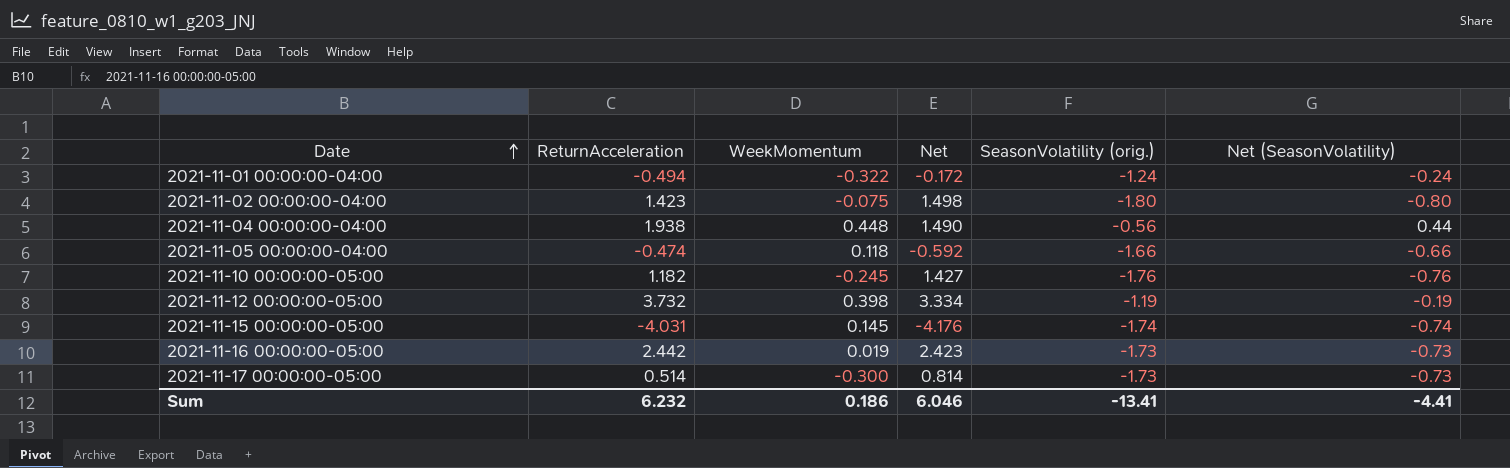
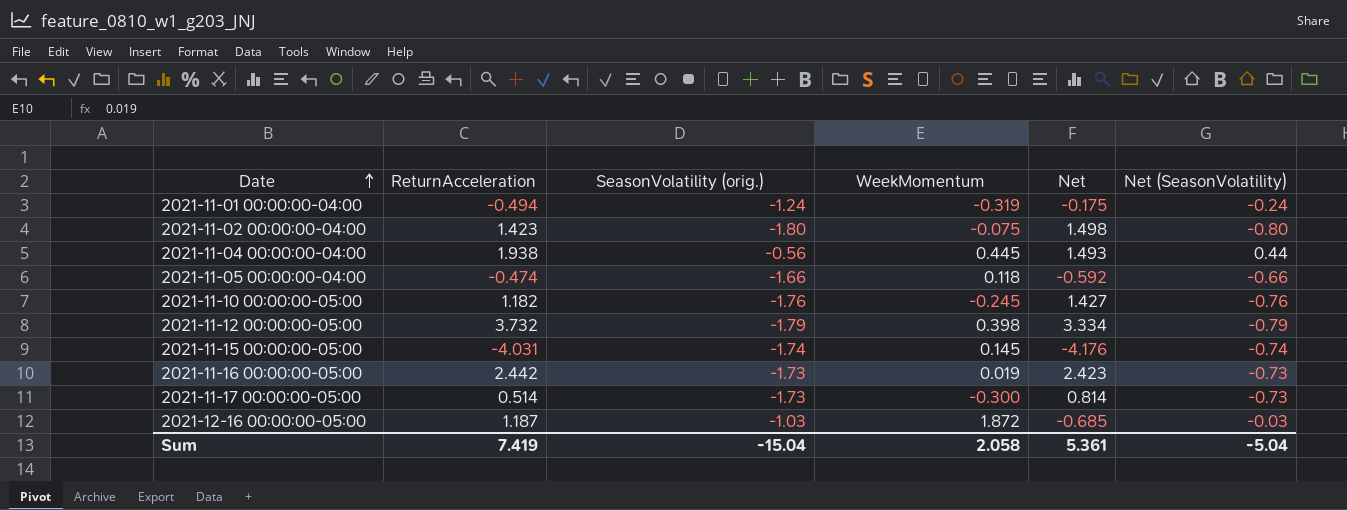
column SeasonVolatility (orig.) | position: 5 -> 3
2021-11-01 00:00:00-04:00 | WeekMomentum: -0.322 -> -0.319
2021-11-01 00:00:00-04:00 | Net: -0.172 -> -0.175
2021-11-04 00:00:00-04:00 | WeekMomentum: 0.448 -> 0.445
2021-11-04 00:00:00-04:00 | Net: 1.490 -> 1.493
2021-11-12 00:00:00-05:00 | SeasonVolatility (orig.): -1.19 -> -1.79
2021-11-12 00:00:00-05:00 | Net (SeasonVolatility): -0.19 -> -0.79
row 2021-12-16 00:00:00-05:00: none -> 1.187 | -1.03 | 1.872 | -0.685 | -0.03
Sum | ReturnAcceleration: 6.232 -> 7.419
Sum | SeasonVolatility (orig.): -13.41 -> -15.04
Sum | WeekMomentum: 0.186 -> 2.058
Sum | Net: 6.046 -> 5.361
Sum | Net (SeasonVolatility): -4.41 -> -5.04

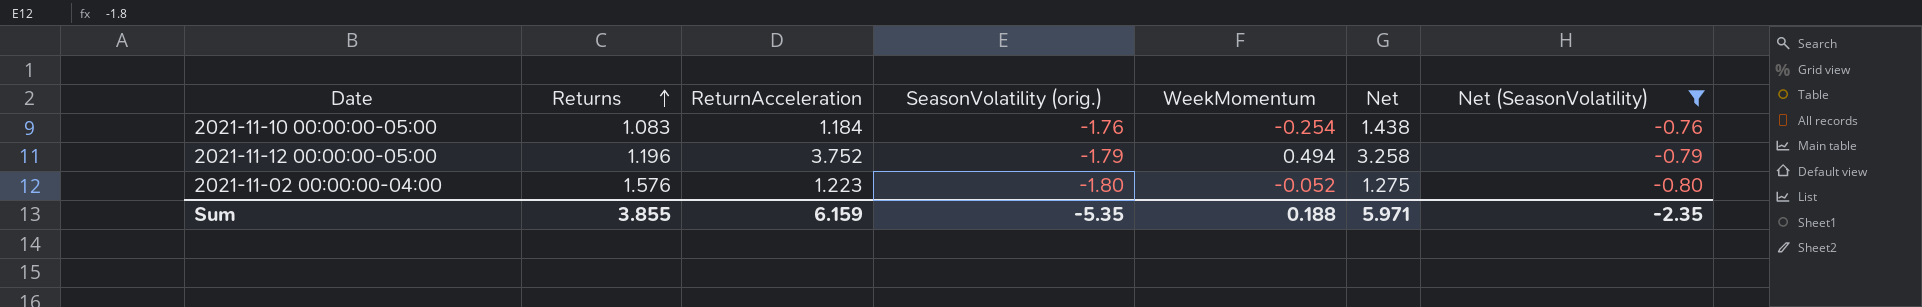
filter: none -> Net (SeasonVolatility) <= -0.76
row order: Date ascending -> Returns ascending
column Returns | position: none -> 2
2021-11-10 00:00:00-05:00 | ReturnAcceleration: 1.182 -> 1.184
2021-11-10 00:00:00-05:00 | WeekMomentum: -0.245 -> -0.254
2021-11-10 00:00:00-05:00 | Net: 1.427 -> 1.438
2021-11-12 00:00:00-05:00 | ReturnAcceleration: 3.732 -> 3.752
2021-11-12 00:00:00-05:00 | WeekMomentum: 0.398 -> 0.494
2021-11-12 00:00:00-05:00 | Net: 3.334 -> 3.258
2021-11-02 00:00:00-04:00 | ReturnAcceleration: 1.423 -> 1.223
2021-11-02 00:00:00-04:00 | WeekMomentum: -0.075 -> -0.052
2021-11-02 00:00:00-04:00 | Net: 1.498 -> 1.275
Sum | ReturnAcceleration: 7.419 -> 6.159
Sum | SeasonVolatility (orig.): -15.04 -> -5.35
Sum | WeekMomentum: 2.058 -> 0.188
Sum | Net: 5.361 -> 5.971
Sum | Net (SeasonVolatility): -5.04 -> -2.35

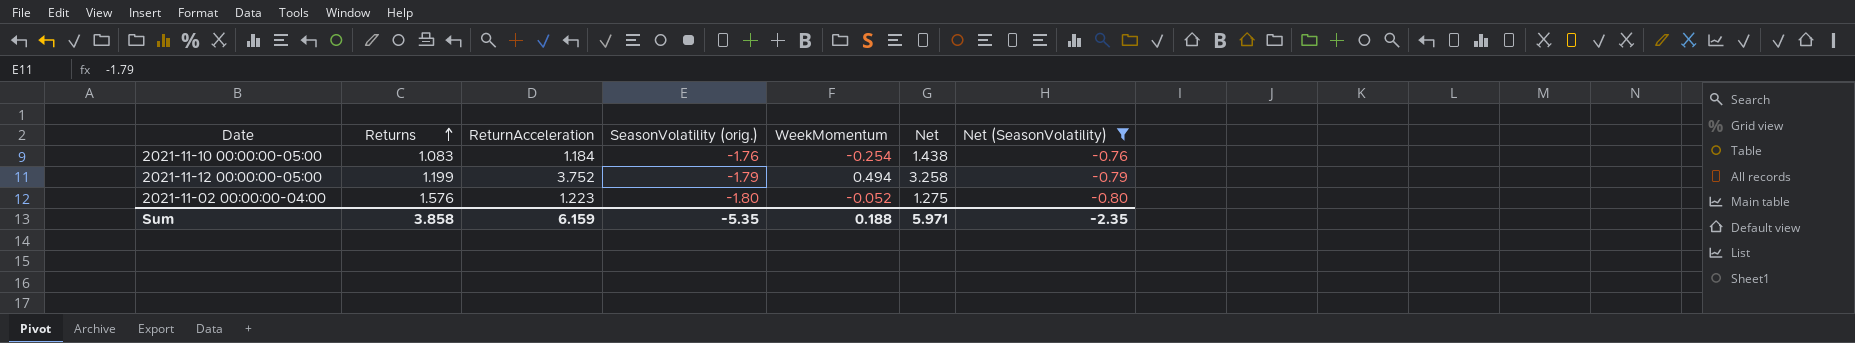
2021-11-12 00:00:00-05:00 | Returns: 1.196 -> 1.199
Sum | Returns: 3.855 -> 3.858

